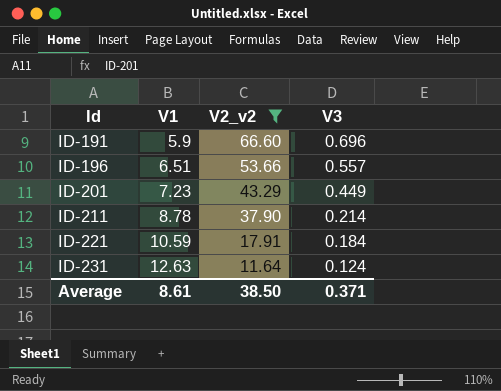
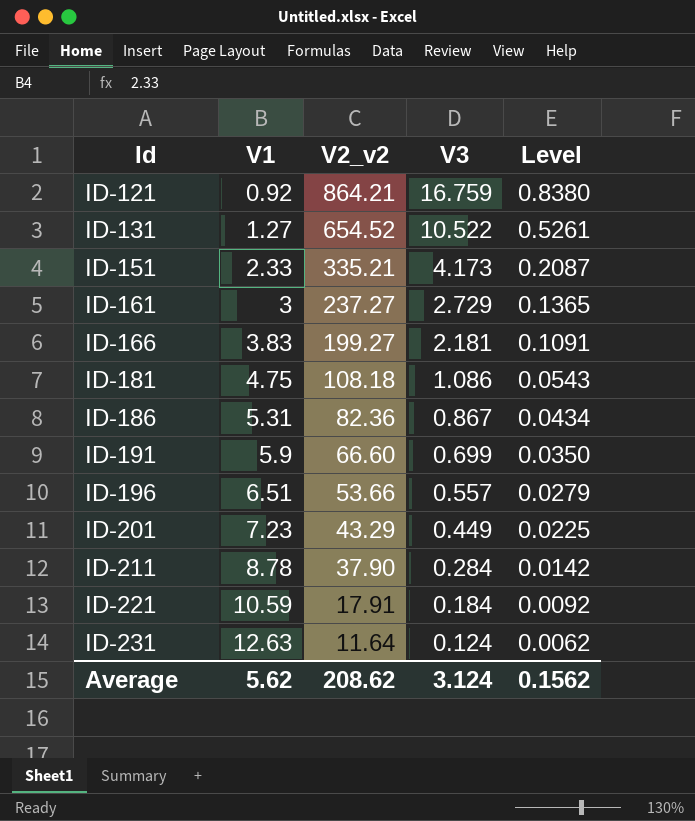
filter: V2_v2 <= 66.60 -> none
column Level | formula: none -> [V3] * 0.05
ID-191 | V3: 0.696 -> 0.699
ID-211 | V3: 0.214 -> 0.284
Average | V1: 8.61 -> 5.62
Average | V2_v2: 38.50 -> 208.62
Average | V3: 0.371 -> 3.124

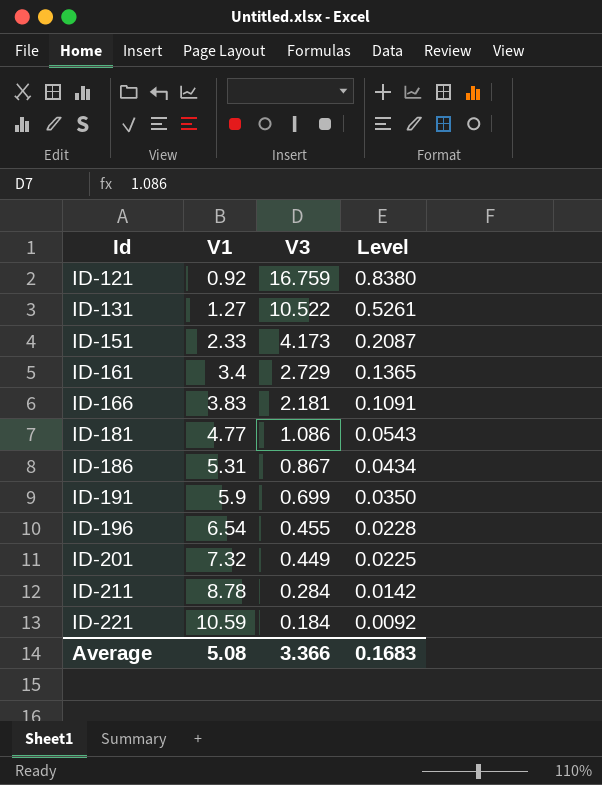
column V2_v2 | position: 3 -> none
row ID-231: 12.63 | 11.64 | 0.124 | 0.0062 -> none
ID-161 | V1: 3 -> 3.4
ID-181 | V1: 4.75 -> 4.77
ID-196 | V1: 6.51 -> 6.54
ID-196 | V3: 0.557 -> 0.455
ID-196 | Level: 0.0279 -> 0.0228
ID-201 | V1: 7.23 -> 7.32
Average | V1: 5.62 -> 5.08
Average | V3: 3.124 -> 3.366
Average | Level: 0.1562 -> 0.1683

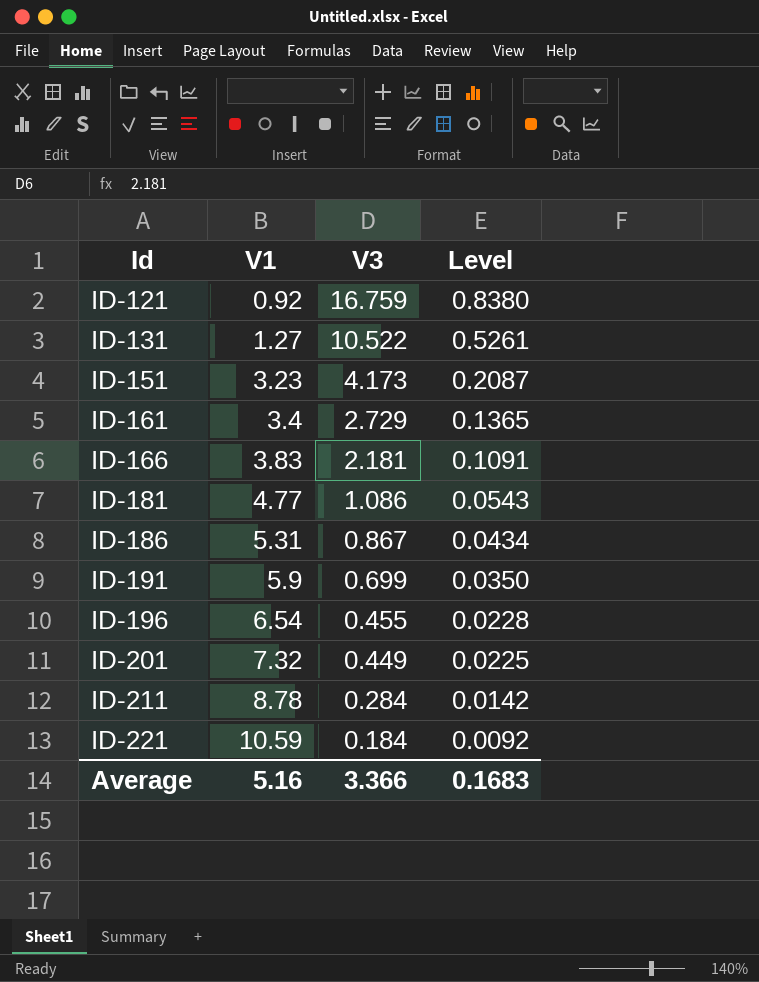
ID-151 | V1: 2.33 -> 3.23
Average | V1: 5.08 -> 5.16

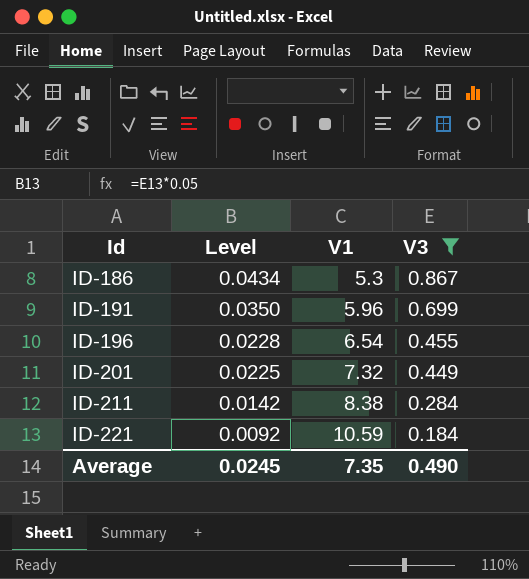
filter: none -> V3 <= 0.867
column Level | position: 4 -> 2
ID-186 | V1: 5.31 -> 5.3
ID-191 | V1: 5.9 -> 5.96
ID-211 | V1: 8.78 -> 8.38
Average | Level: 0.1683 -> 0.0245
Average | V1: 5.16 -> 7.35
Average | V3: 3.366 -> 0.490

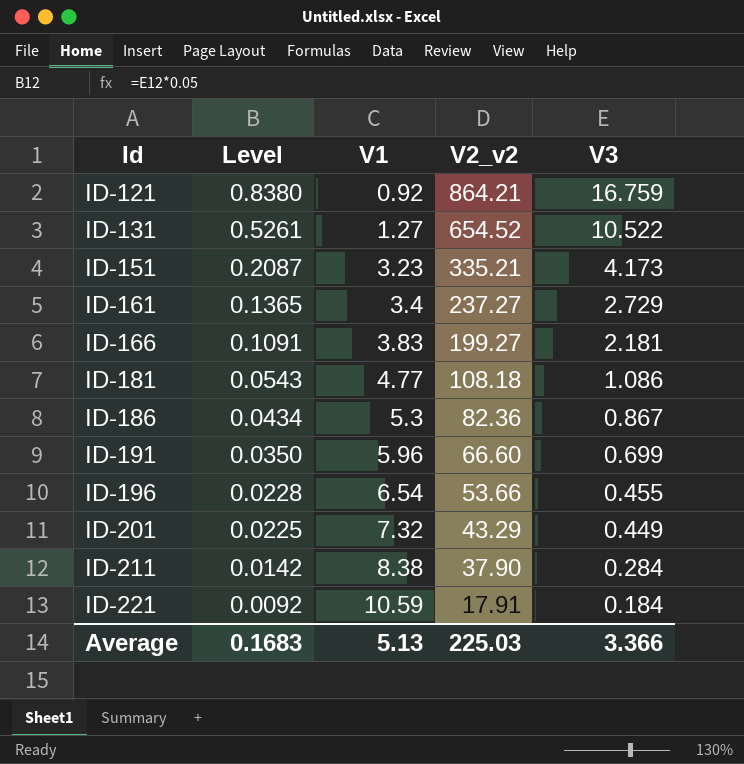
filter: V3 <= 0.867 -> none
column V2_v2 | position: none -> 4
Average | Level: 0.0245 -> 0.1683
Average | V1: 7.35 -> 5.13
Average | V3: 0.490 -> 3.366

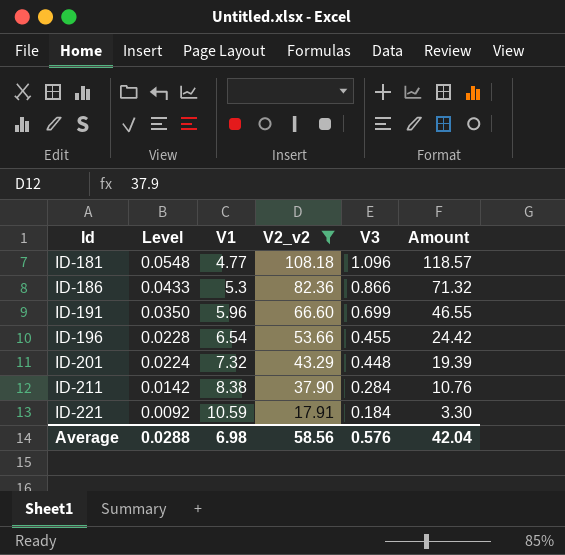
filter: none -> V2_v2 <= 108.18
column Amount | formula: none -> [V2_v2] * [V3]
ID-181 | Level: 0.0543 -> 0.0548
ID-181 | V3: 1.086 -> 1.096
ID-186 | Level: 0.0434 -> 0.0433
ID-186 | V3: 0.867 -> 0.866
ID-201 | Level: 0.0225 -> 0.0224
ID-201 | V3: 0.449 -> 0.448
Average | Level: 0.1683 -> 0.0288
Average | V1: 5.13 -> 6.98
Average | V2_v2: 225.03 -> 58.56
Average | V3: 3.366 -> 0.576

